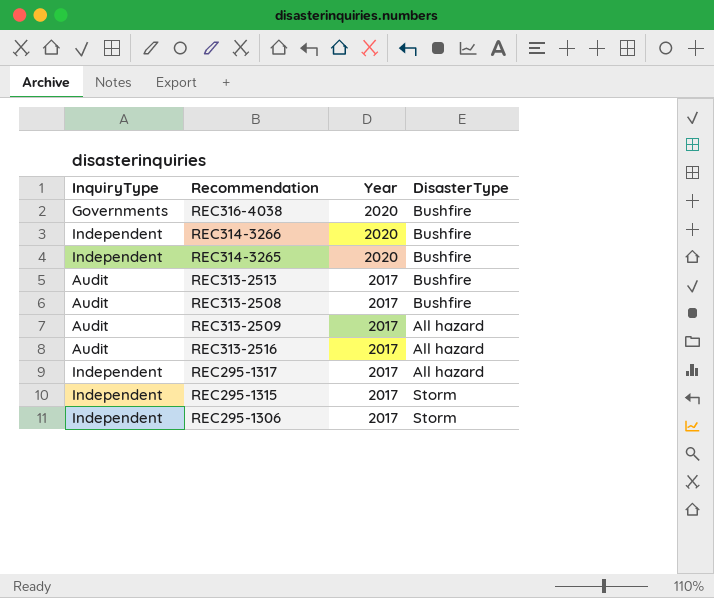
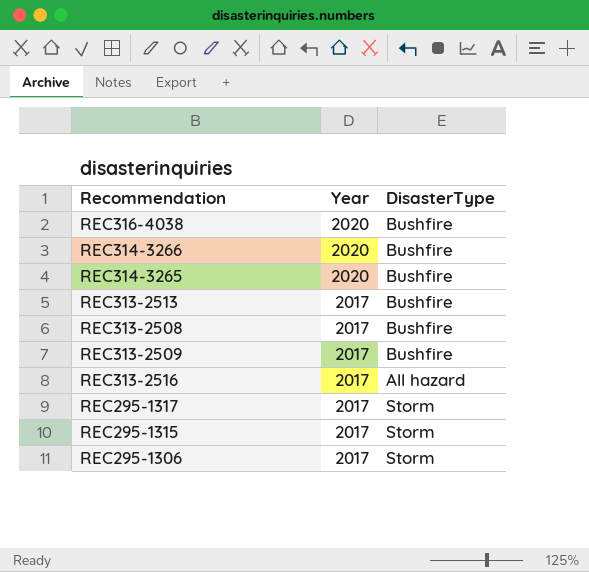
column InquiryType | position: 1 -> none
REC313-2509 | DisasterType: All hazard -> Bushfire
REC295-1317 | DisasterType: All hazard -> Storm

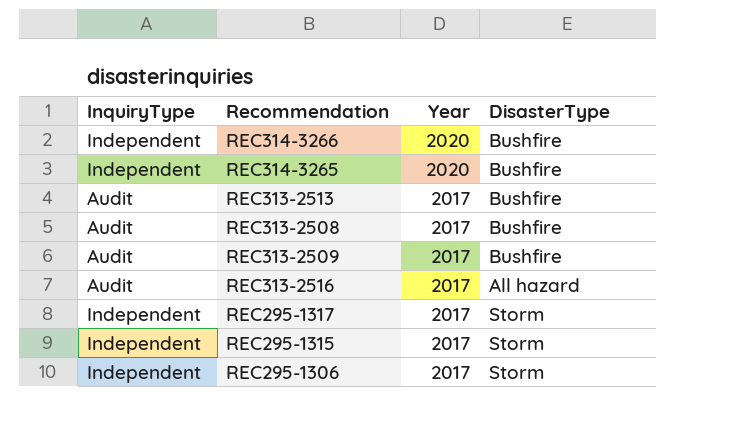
column InquiryType | position: none -> 1
row REC316-4038: 2020 | Bushfire -> none

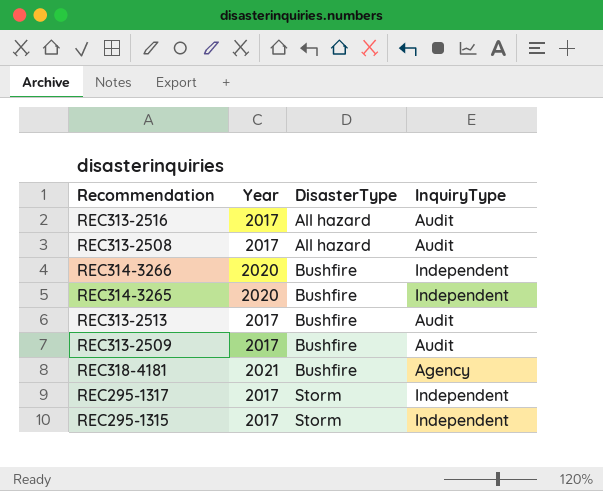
row order: Year descending -> DisasterType ascending
column InquiryType | position: 1 -> 4
row REC295-1306: Independent | 2017 | Storm -> none
REC313-2508 | DisasterType: Bushfire -> All hazard
row REC318-4181: none -> 2021 | Bushfire | Agency

